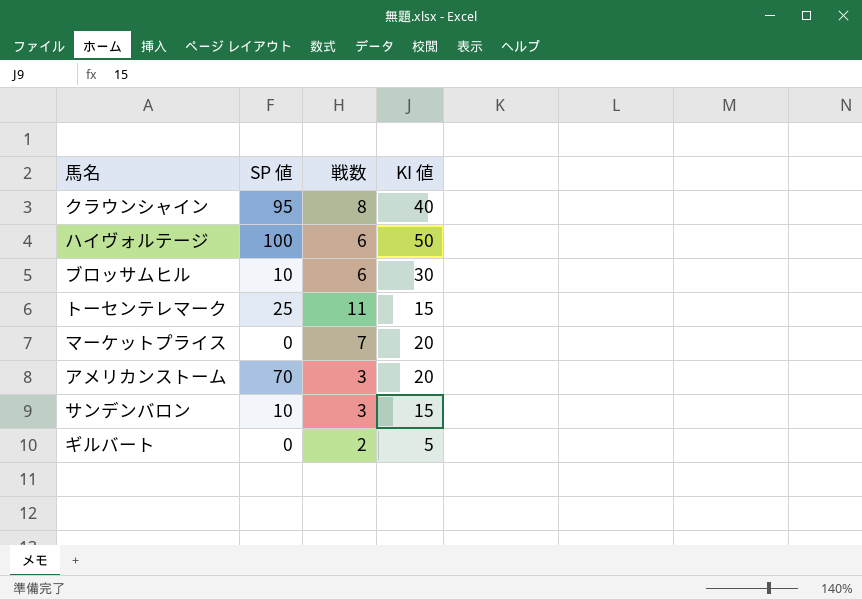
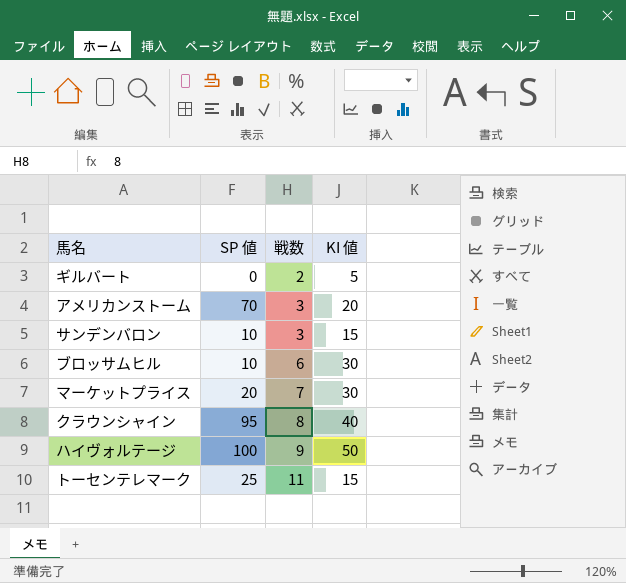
row order: none -> 戦数 ascending
マーケットプライス | SP 値: 0 -> 20
マーケットプライス | KI 値: 20 -> 30
ハイヴォルテージ | 戦数: 6 -> 9

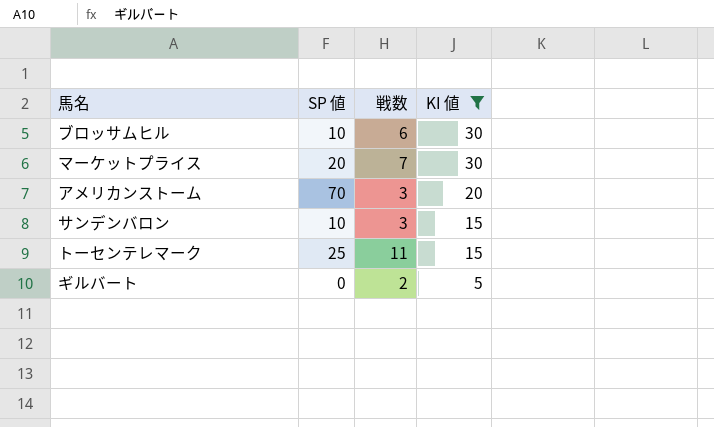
filter: none -> KI 値 <= 30
row order: 戦数 ascending -> KI 値 descending

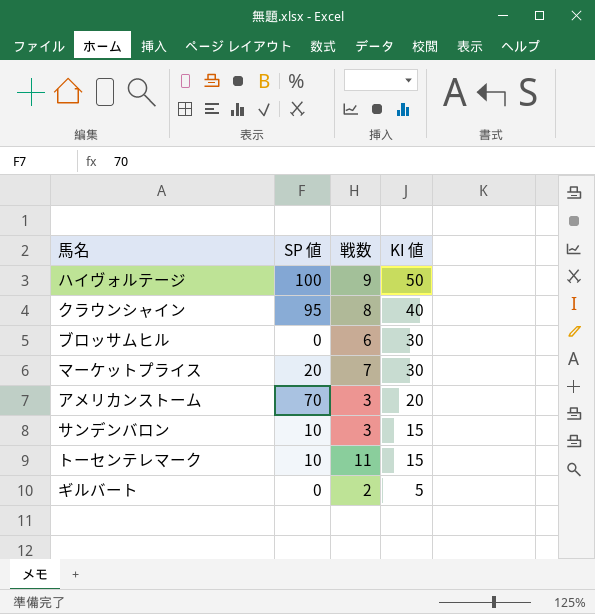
filter: KI 値 <= 30 -> none
ブロッサムヒル | SP 値: 10 -> 0
トーセンテレマーク | SP 値: 25 -> 10

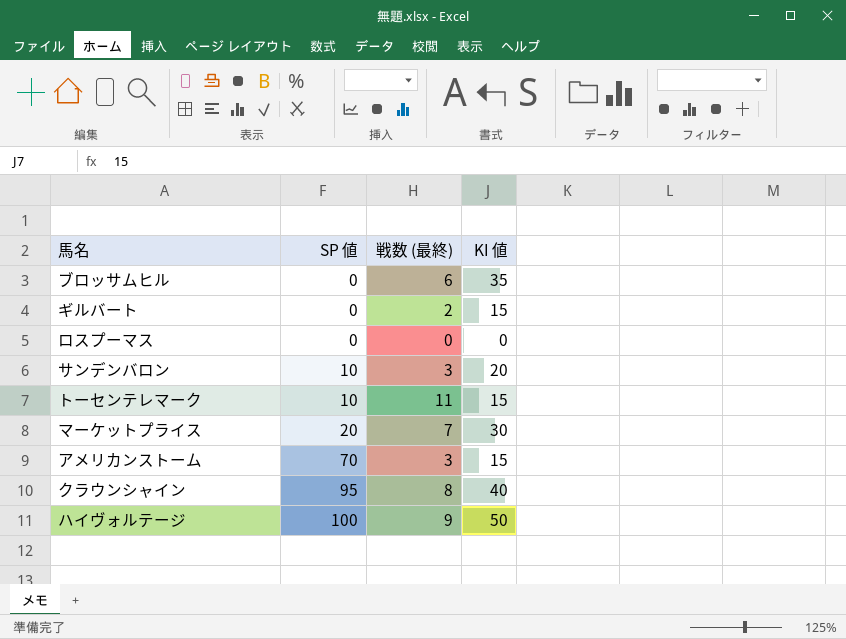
row order: KI 値 descending -> SP 値 ascending
column name: 戦数 -> 戦数 (最終)
ブロッサムヒル | KI 値: 30 -> 35
ギルバート | KI 値: 5 -> 15
row ロスプーマス: none -> 0 | 0 | 0
サンデンバロン | KI 値: 15 -> 20
アメリカンストーム | KI 値: 20 -> 15

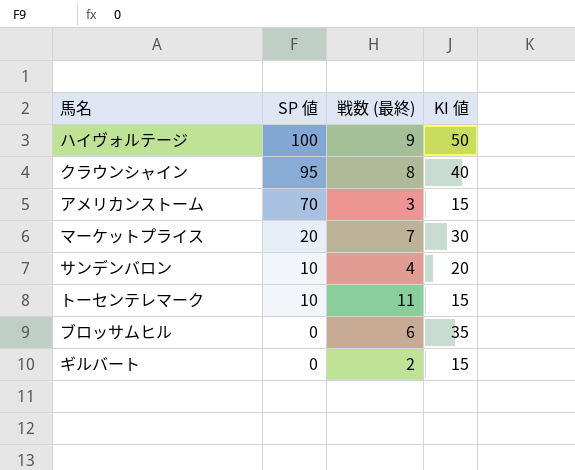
row order: SP 値 ascending -> SP 値 descending
row ロスプーマス: 0 | 0 | 0 -> none
サンデンバロン | 戦数 (最終): 3 -> 4

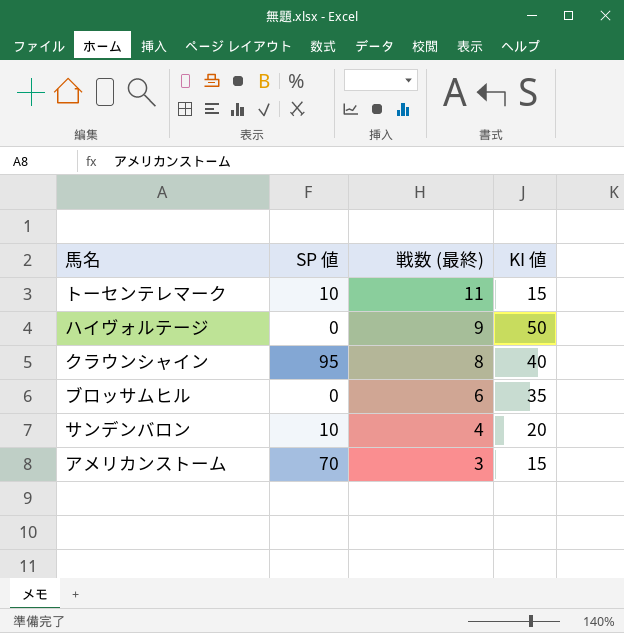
row order: SP 値 descending -> 戦数 (最終) descending
row マーケットプライス: 20 | 7 | 30 -> none
row ギルバート: 0 | 2 | 15 -> none
ハイヴォルテージ | SP 値: 100 -> 0

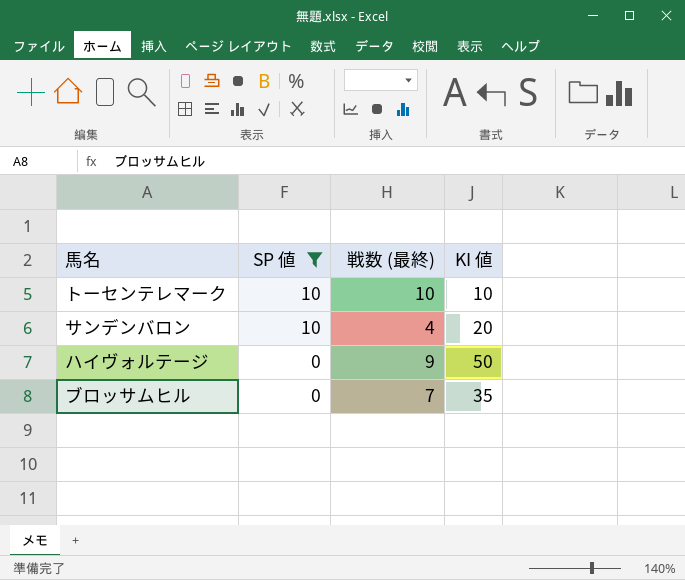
filter: none -> SP 値 <= 10
row order: 戦数 (最終) descending -> SP 値 descending
トーセンテレマーク | 戦数 (最終): 11 -> 10
トーセンテレマーク | KI 値: 15 -> 10
ブロッサムヒル | 戦数 (最終): 6 -> 7

